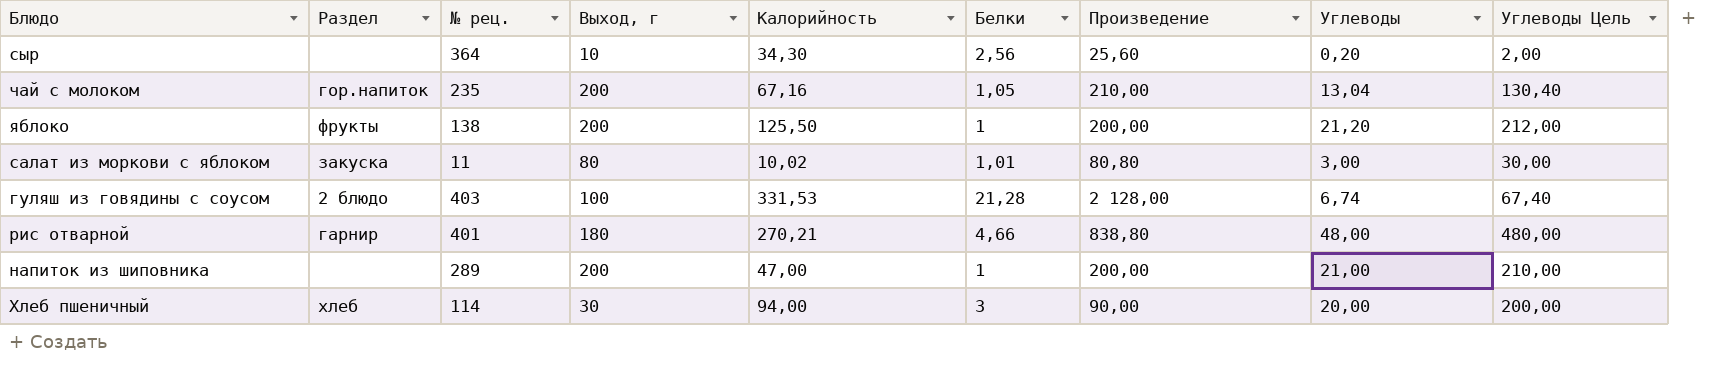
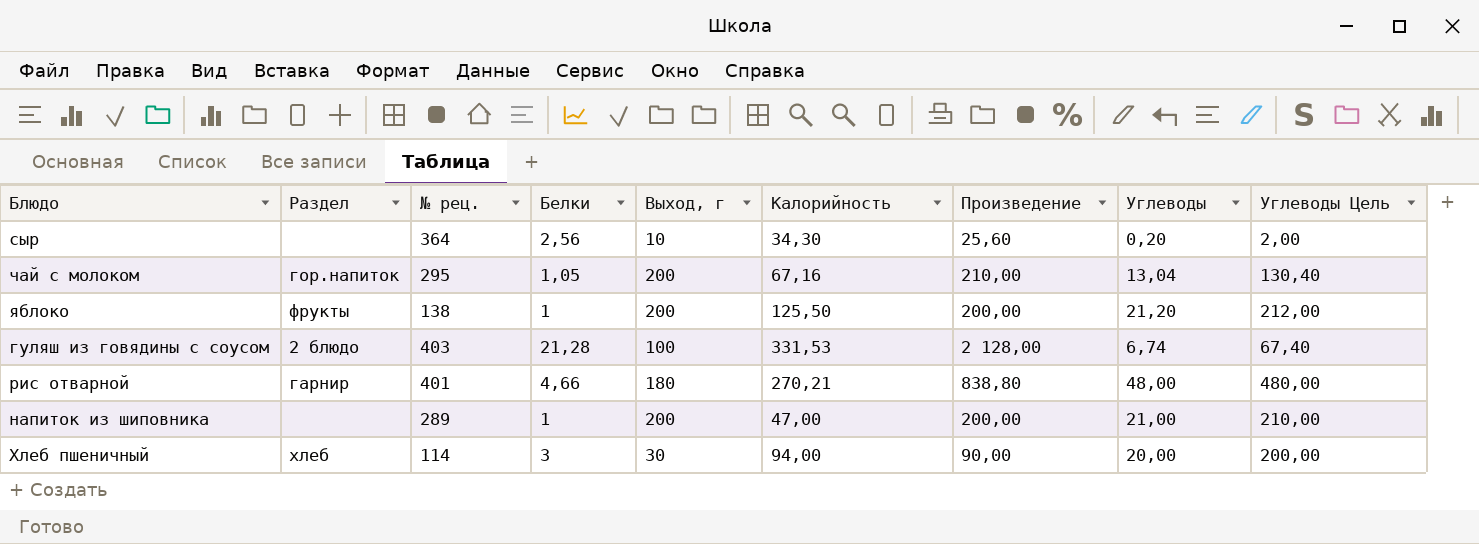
column Белки | position: 6 -> 4
row салат из моркови с яблоком: закуска | 11 | 80 | 10,02 | 1,01 | 80,80 | 3,00 | 30,00 -> none
чай с молоком | № рец.: 235 -> 295

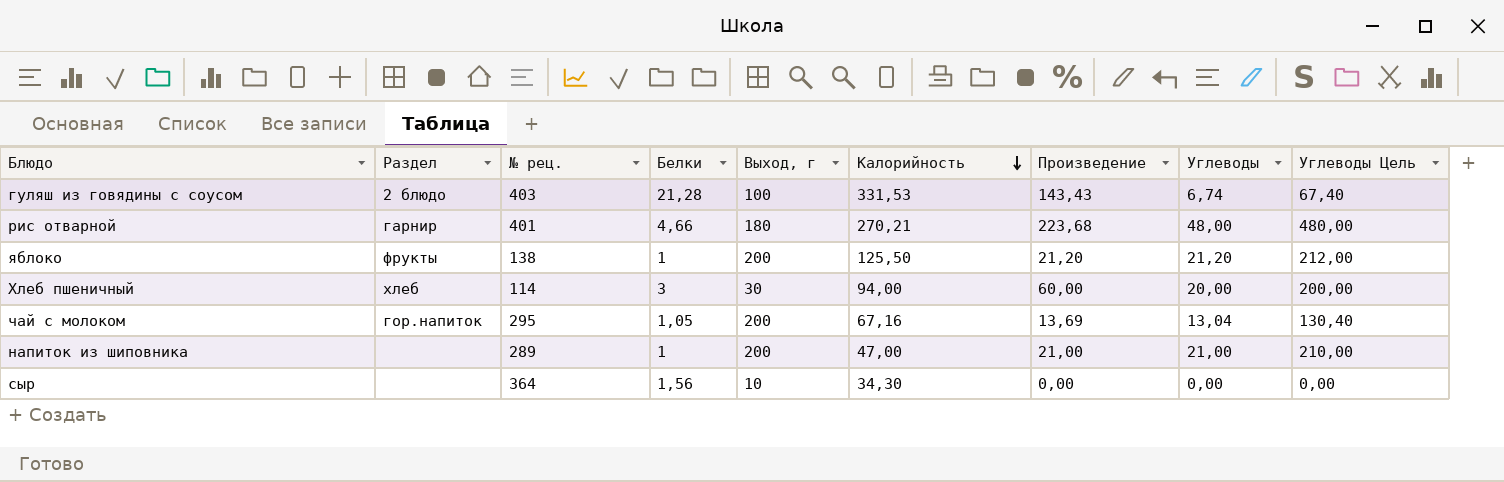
row order: none -> Калорийность descending
column Произведение | formula: [Белки] * [Выход, г] -> [Белки] * [Углеводы]
сыр | Белки: 2,56 -> 1,56
сыр | Углеводы: 0,20 -> 0,00
сыр | Углеводы Цель: 2,00 -> 0,00

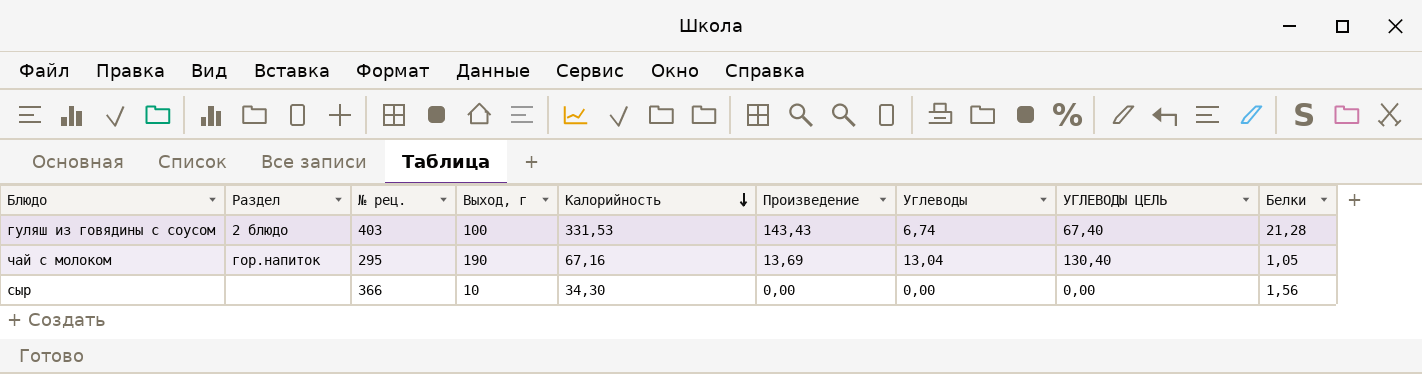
column name: Углеводы Цель -> УГЛЕВОДЫ ЦЕЛЬ
column Белки | position: 4 -> 9
row рис отварной: гарнир | 401 | 4,66 | 180 | 270,21 | 223,68 | 48,00 | 480,00 -> none
row яблоко: фрукты | 138 | 1 | 200 | 125,50 | 21,20 | 21,20 | 212,00 -> none
row Хлеб пшеничный: хлеб | 114 | 3 | 30 | 94,00 | 60,00 | 20,00 | 200,00 -> none
row напиток из шиповника: none | 289 | 1 | 200 | 47,00 | 21,00 | 21,00 | 210,00 -> none
чай с молоком | Выход, г: 200 -> 190
сыр | № рец.: 364 -> 366

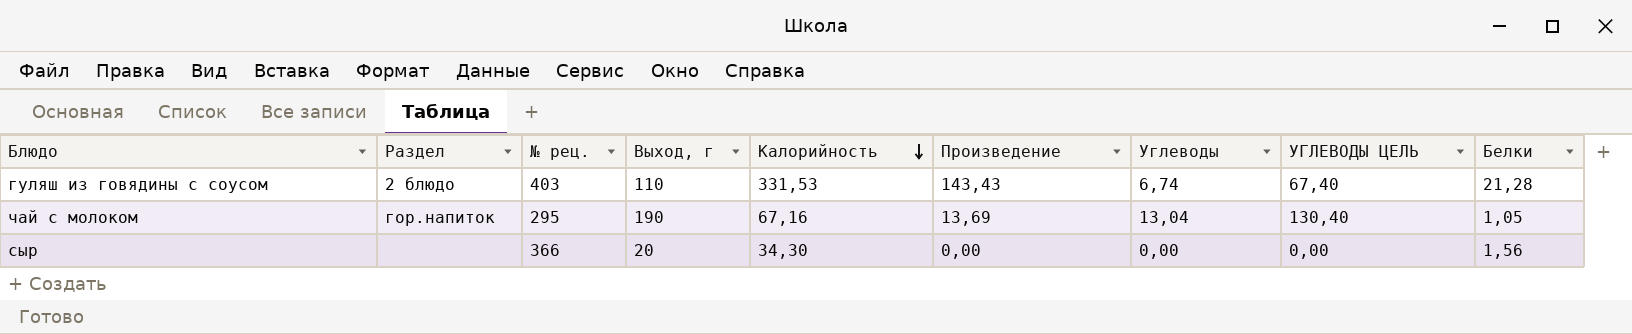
гуляш из говядины с соусом | Выход, г: 100 -> 110
сыр | Выход, г: 10 -> 20

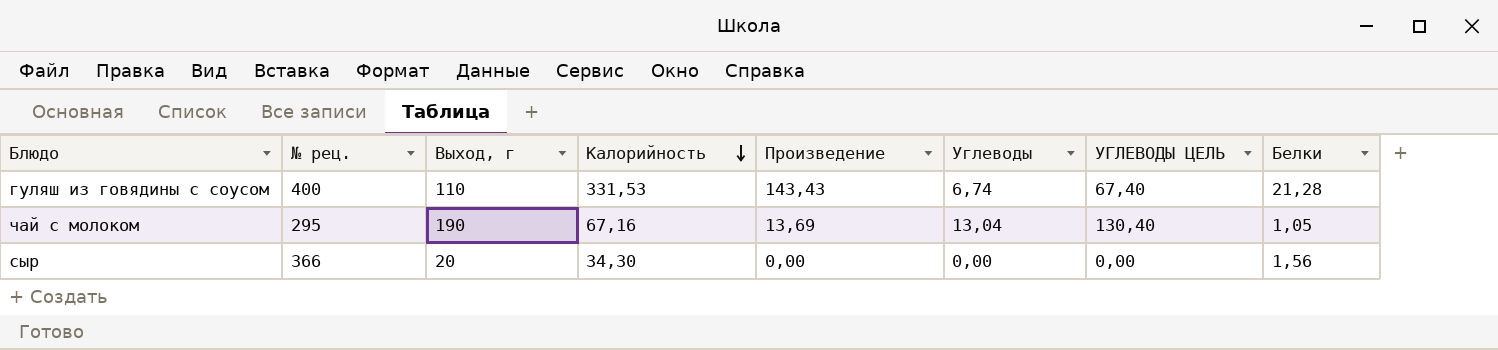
column Раздел | position: 2 -> none
гуляш из говядины с соусом | № рец.: 403 -> 400

